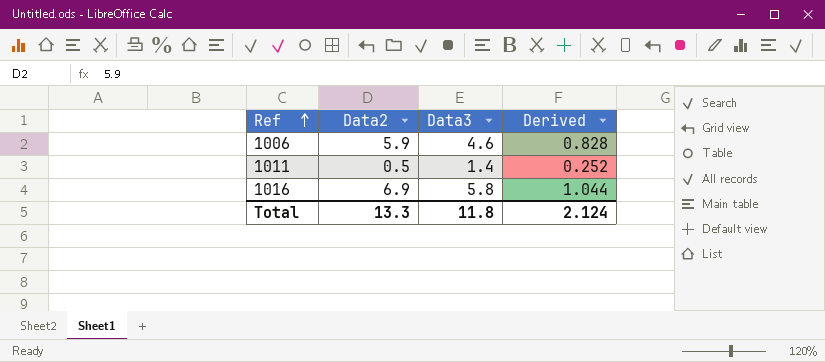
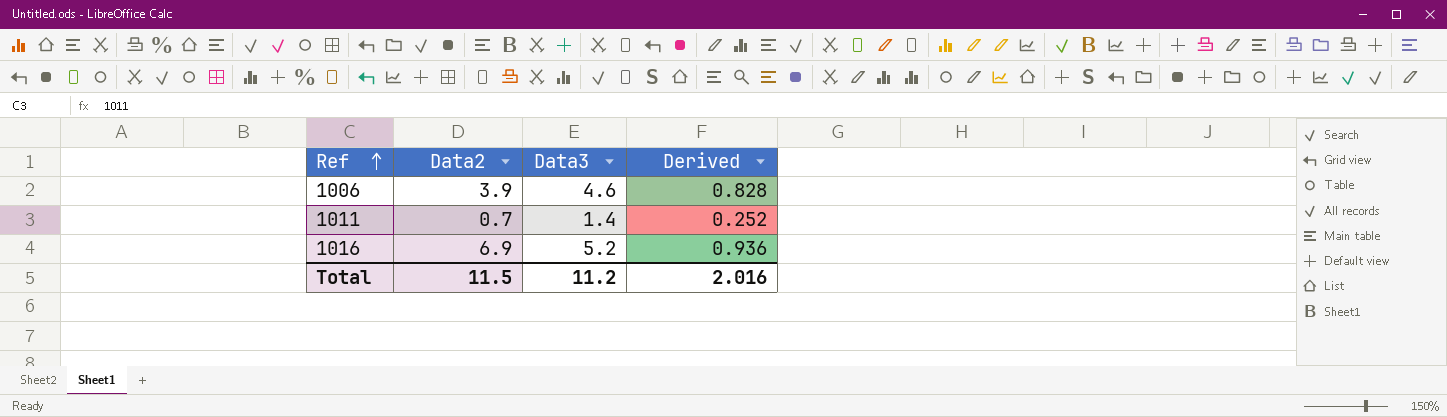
1006 | Data2: 5.9 -> 3.9
1011 | Data2: 0.5 -> 0.7
1016 | Data3: 5.8 -> 5.2
1016 | Derived: 1.044 -> 0.936
Total | Data2: 13.3 -> 11.5
Total | Data3: 11.8 -> 11.2
Total | Derived: 2.124 -> 2.016

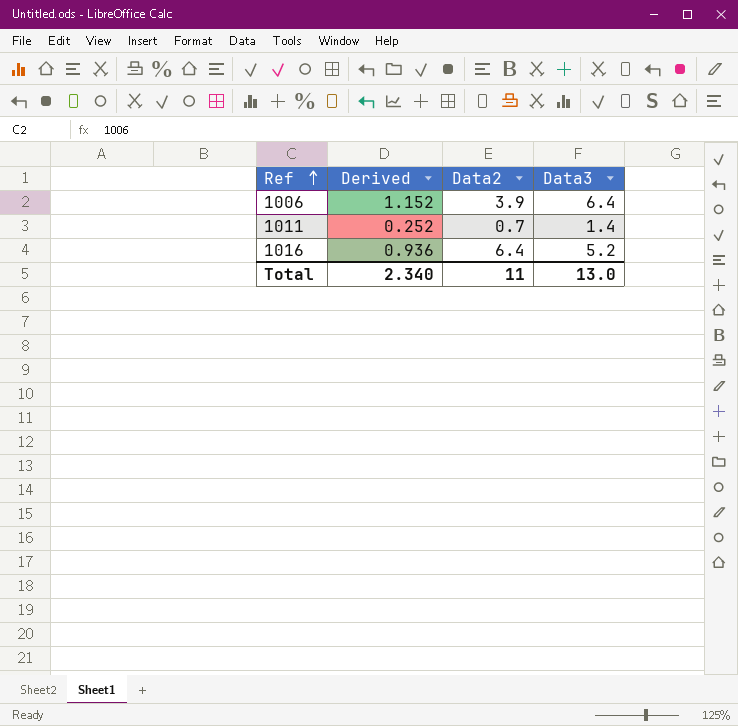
column Derived | position: 4 -> 2
1006 | Derived: 0.828 -> 1.152
1006 | Data3: 4.6 -> 6.4
1016 | Data2: 6.9 -> 6.4
Total | Derived: 2.016 -> 2.340
Total | Data2: 11.5 -> 11
Total | Data3: 11.2 -> 13.0

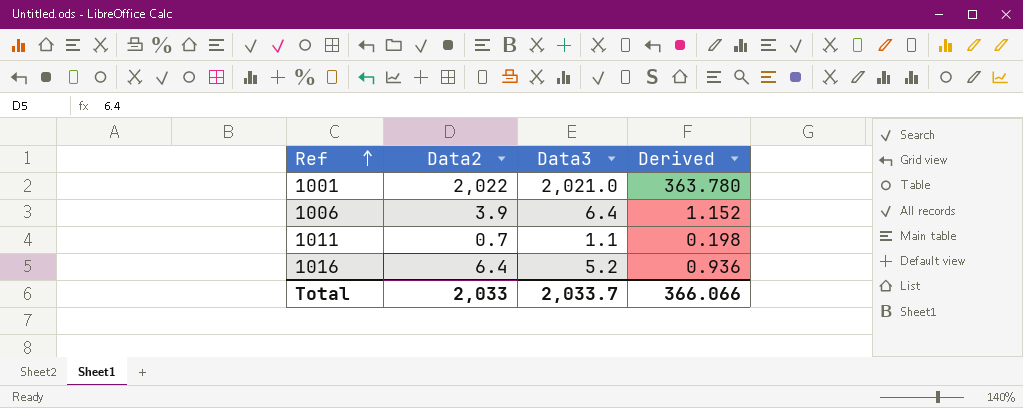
column Derived | position: 2 -> 4
row 1001: none -> 2,022 | 2,021.0 | 363.780
1011 | Data3: 1.4 -> 1.1
1011 | Derived: 0.252 -> 0.198
Total | Data2: 11 -> 2,033
Total | Data3: 13.0 -> 2,033.7
Total | Derived: 2.340 -> 366.066

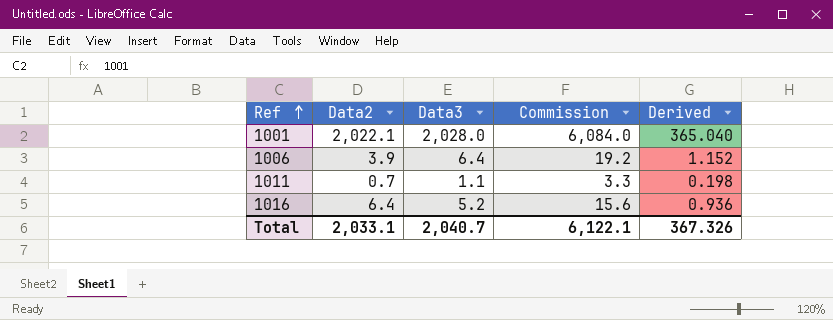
column Commission | formula: none -> [Data3] * 3
1001 | Data2: 2,022 -> 2,022.1
1001 | Data3: 2,021.0 -> 2,028.0
1001 | Derived: 363.780 -> 365.040
Total | Data2: 2,033 -> 2,033.1
Total | Data3: 2,033.7 -> 2,040.7
Total | Derived: 366.066 -> 367.326

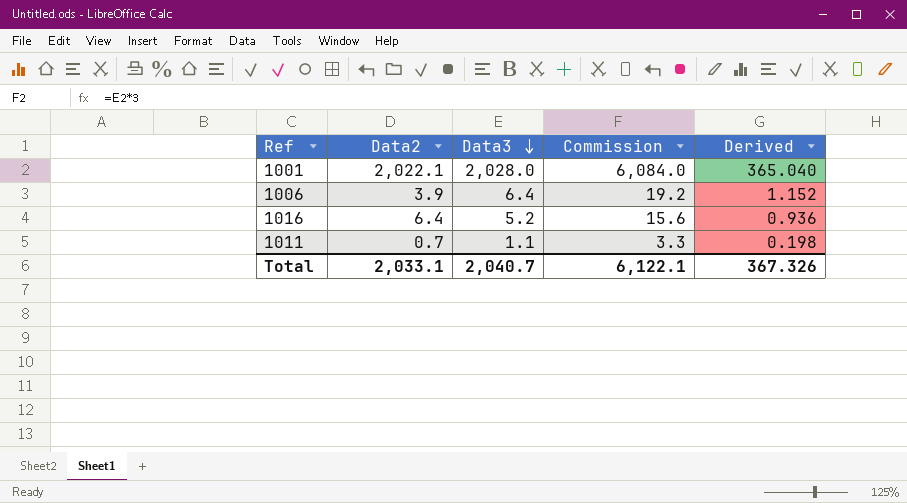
row order: Ref ascending -> Data3 descending

